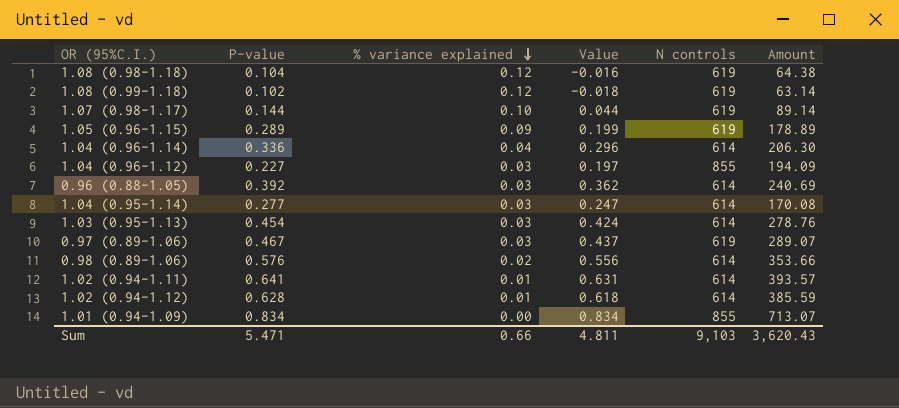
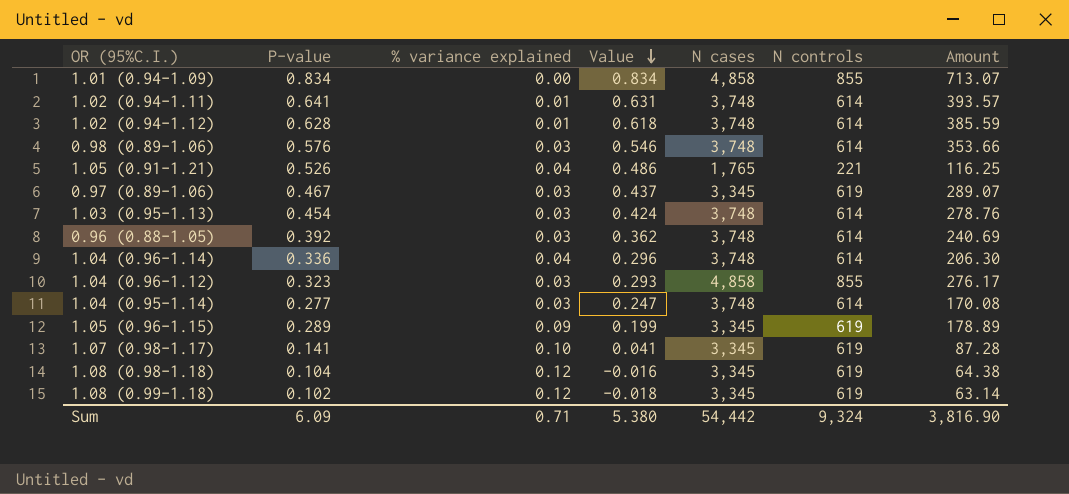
row order: % variance explained descending -> Value descending
column N cases | position: none -> 5
0.98 (0.89-1.06) | % variance explained: 0.02 -> 0.03
0.98 (0.89-1.06) | Value: 0.556 -> 0.546
row 1.05 (0.91-1.21): none -> 0.526 | 0.04 | 0.486 | 1,765 | 221 | 116.25
1.04 (0.96-1.12) | P-value: 0.227 -> 0.323
1.04 (0.96-1.12) | Value: 0.197 -> 0.293
1.04 (0.96-1.12) | Amount: 194.09 -> 276.17
1.07 (0.98-1.17) | P-value: 0.144 -> 0.141
1.07 (0.98-1.17) | Value: 0.044 -> 0.041
1.07 (0.98-1.17) | Amount: 89.14 -> 87.28
Sum | P-value: 5.471 -> 6.09
Sum | % variance explained: 0.66 -> 0.71
Sum | Value: 4.811 -> 5.380
Sum | N controls: 9,103 -> 9,324
Sum | Amount: 3,620.43 -> 3,816.90

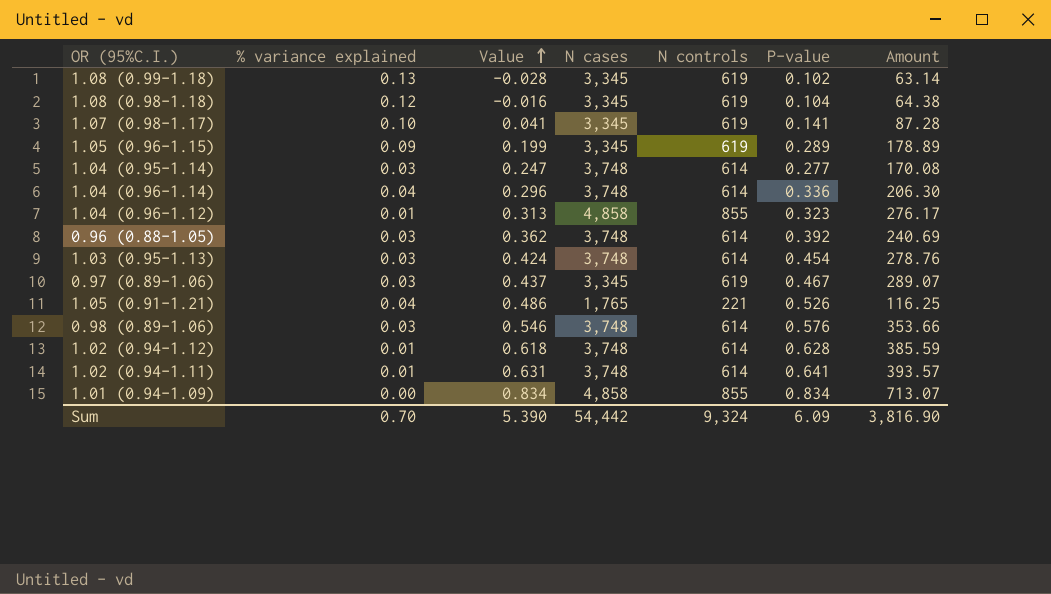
row order: Value descending -> Value ascending
column P-value | position: 2 -> 6
1.08 (0.99-1.18) | % variance explained: 0.12 -> 0.13
1.08 (0.99-1.18) | Value: -0.018 -> -0.028
1.04 (0.96-1.12) | % variance explained: 0.03 -> 0.01
1.04 (0.96-1.12) | Value: 0.293 -> 0.313
Sum | % variance explained: 0.71 -> 0.70
Sum | Value: 5.380 -> 5.390

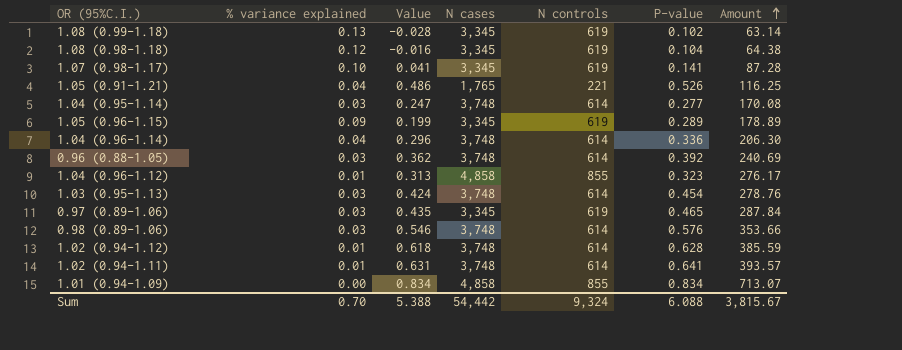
row order: Value ascending -> Amount ascending
0.97 (0.89-1.06) | Value: 0.437 -> 0.435
0.97 (0.89-1.06) | P-value: 0.467 -> 0.465
0.97 (0.89-1.06) | Amount: 289.07 -> 287.84
Sum | Value: 5.390 -> 5.388
Sum | P-value: 6.09 -> 6.088
Sum | Amount: 3,816.90 -> 3,815.67

